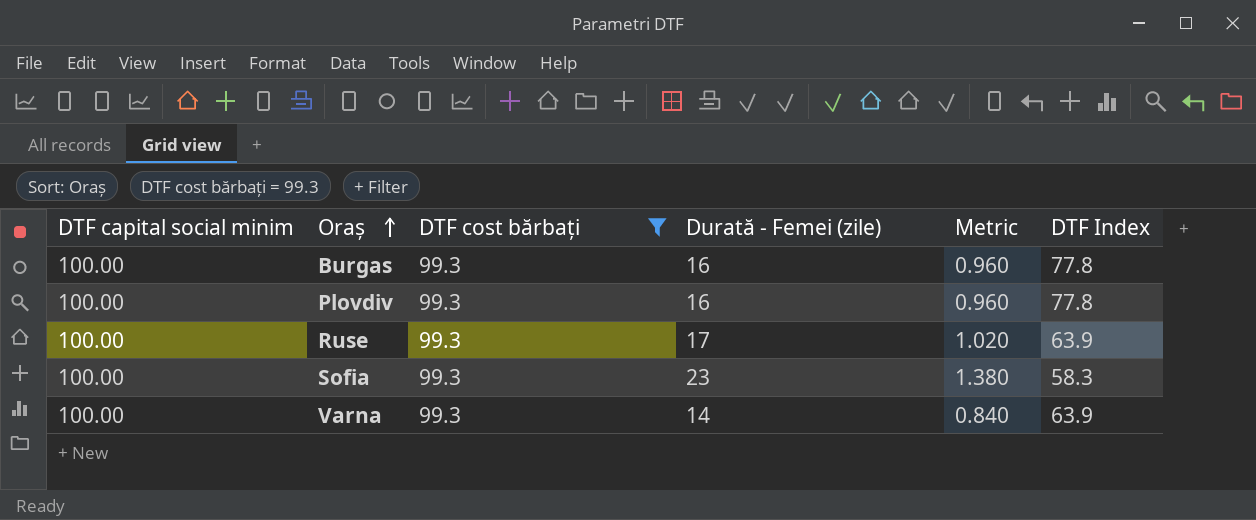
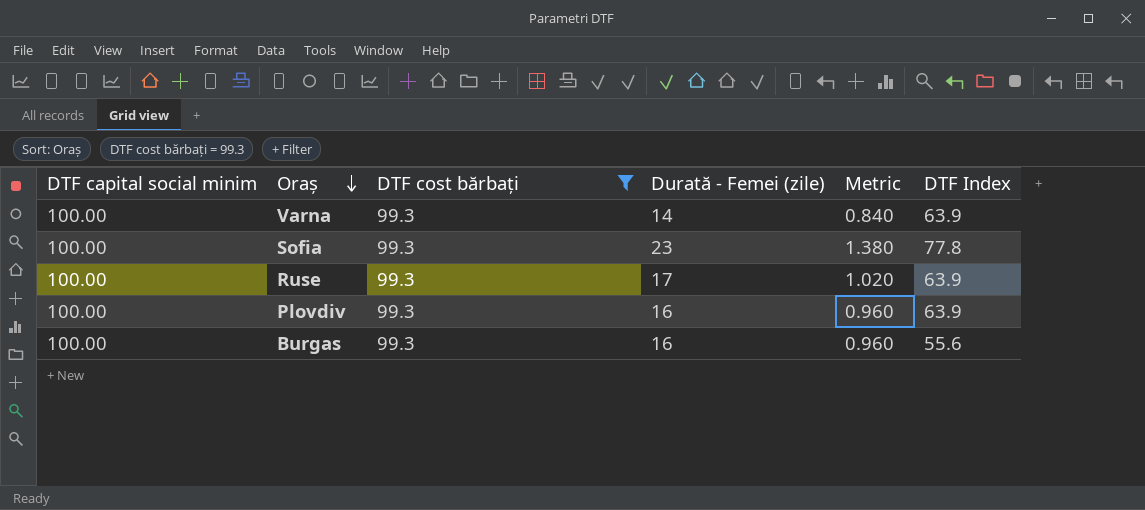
row order: Oraș ascending -> Oraș descending
Sofia | DTF Index: 58.3 -> 77.8
Plovdiv | DTF Index: 77.8 -> 63.9
Burgas | DTF Index: 77.8 -> 55.6

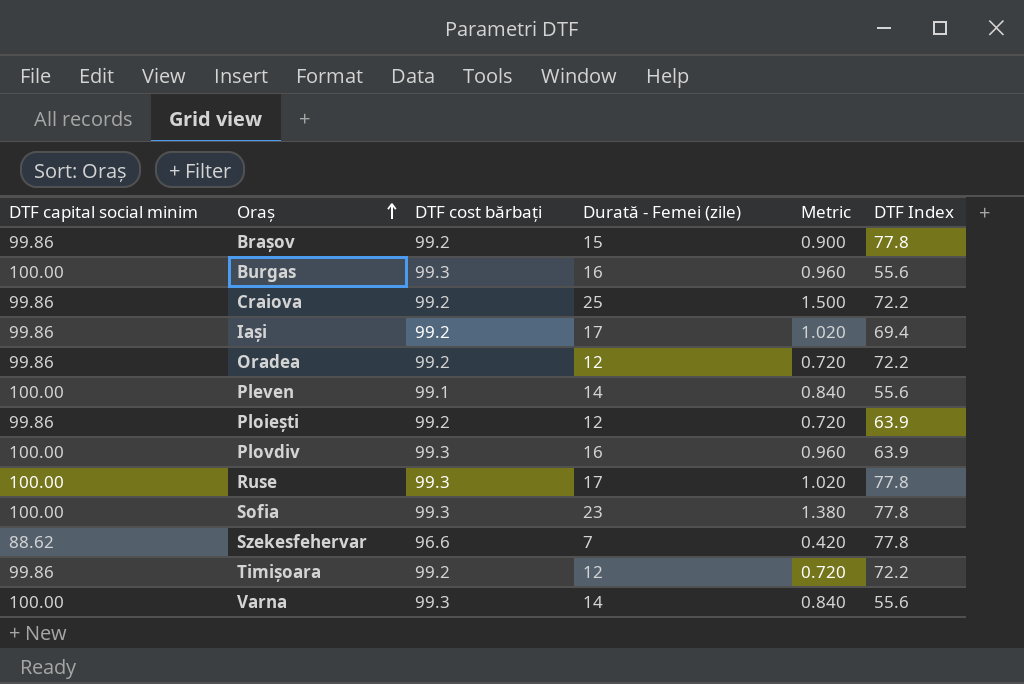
filter: DTF cost bărbați = 99.3 -> none
row order: Oraș descending -> Oraș ascending
Ruse | DTF Index: 63.9 -> 77.8
Varna | DTF Index: 63.9 -> 55.6

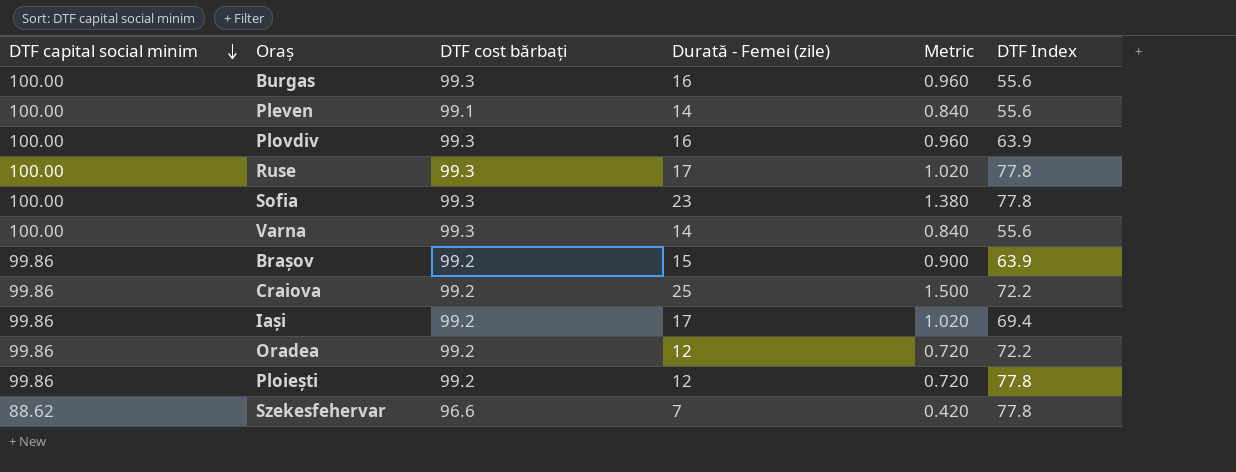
row order: Oraș ascending -> DTF capital social minim descending
row Timișoara: 99.86 | 99.2 | 12 | 0.720 | 72.2 -> none
Brașov | DTF Index: 77.8 -> 63.9
Ploiești | DTF Index: 63.9 -> 77.8

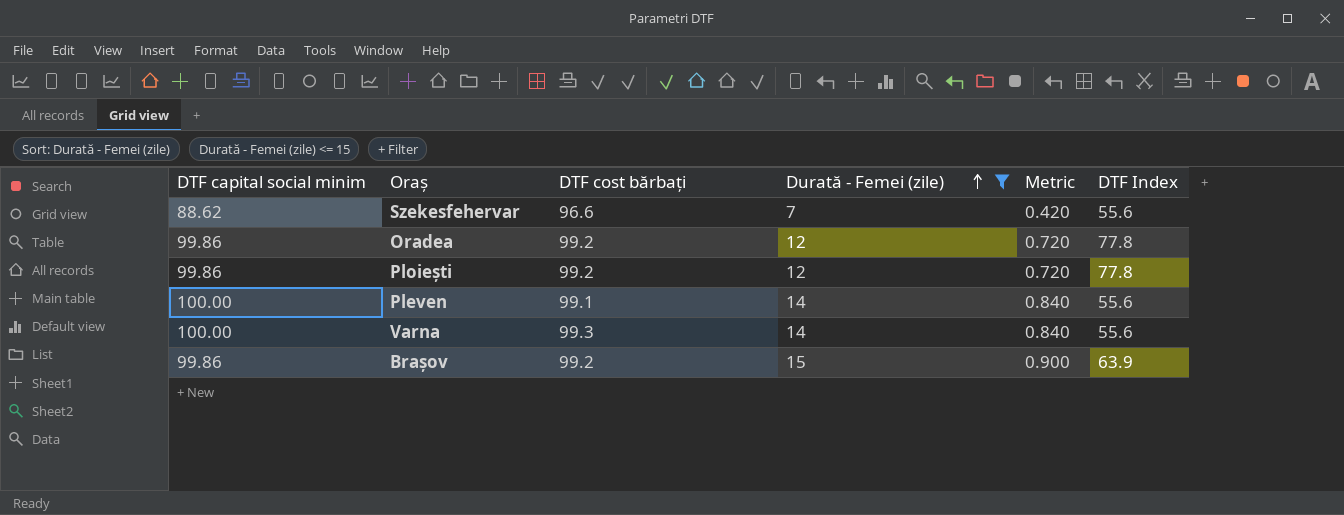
filter: none -> Durată - Femei (zile) <= 15
row order: DTF capital social minim descending -> Durată - Femei (zile) ascending
Szekesfehervar | DTF Index: 77.8 -> 55.6
Oradea | DTF Index: 72.2 -> 77.8

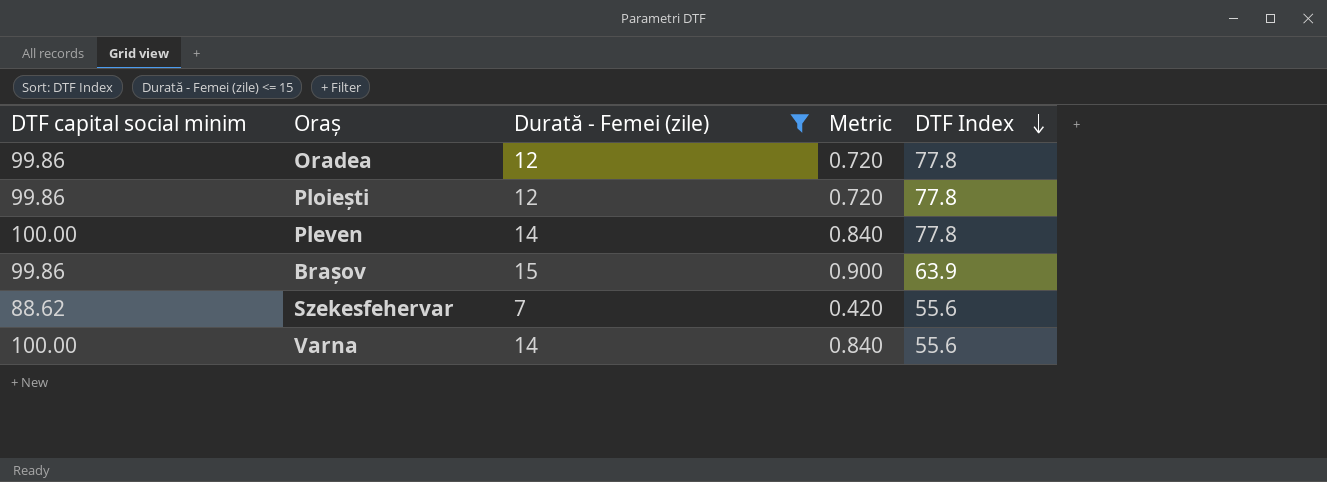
row order: Durată - Femei (zile) ascending -> DTF Index descending
column DTF cost bărbați | position: 3 -> none
Pleven | DTF Index: 55.6 -> 77.8

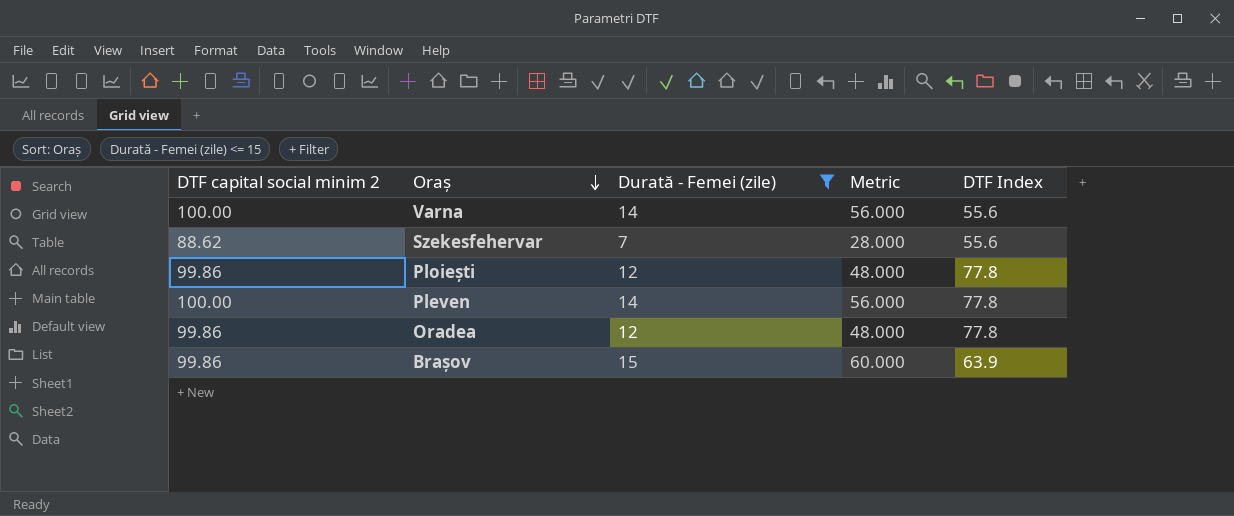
row order: DTF Index descending -> Oraș descending
column name: DTF capital social minim -> DTF capital social minim 2
column Metric | formula: [Durată - Femei (zile)] * 0.06 -> [Durată - Femei (zile)] * 4

